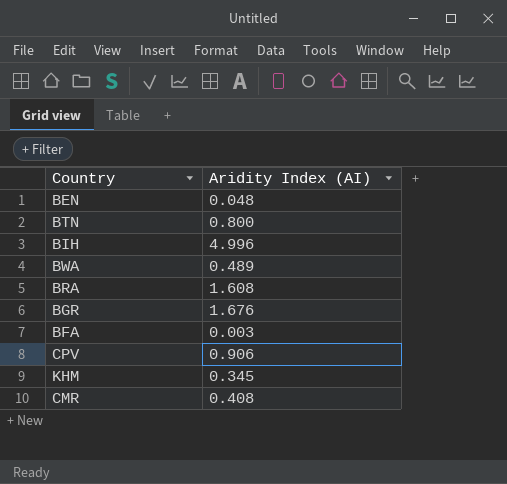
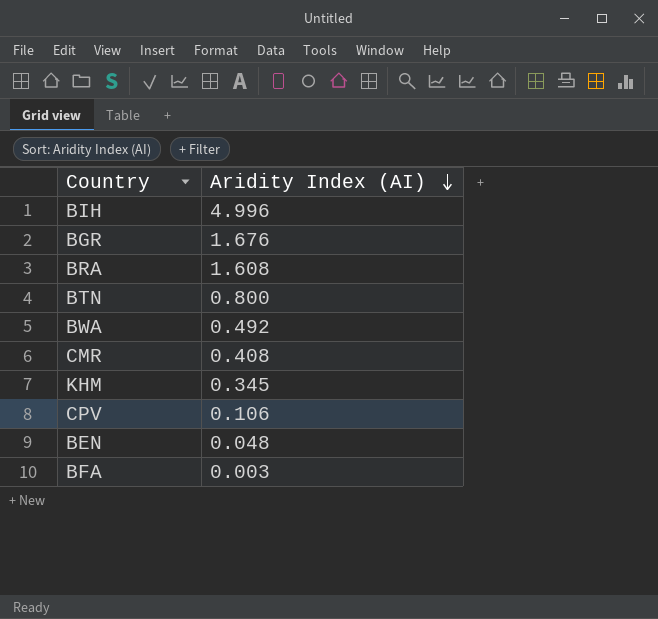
row order: none -> Aridity Index (AI) descending
BWA | Aridity Index (AI): 0.489 -> 0.492
CPV | Aridity Index (AI): 0.906 -> 0.106

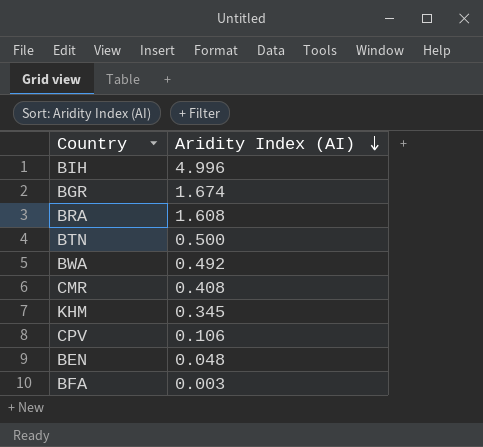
BGR | Aridity Index (AI): 1.676 -> 1.674
BTN | Aridity Index (AI): 0.800 -> 0.500

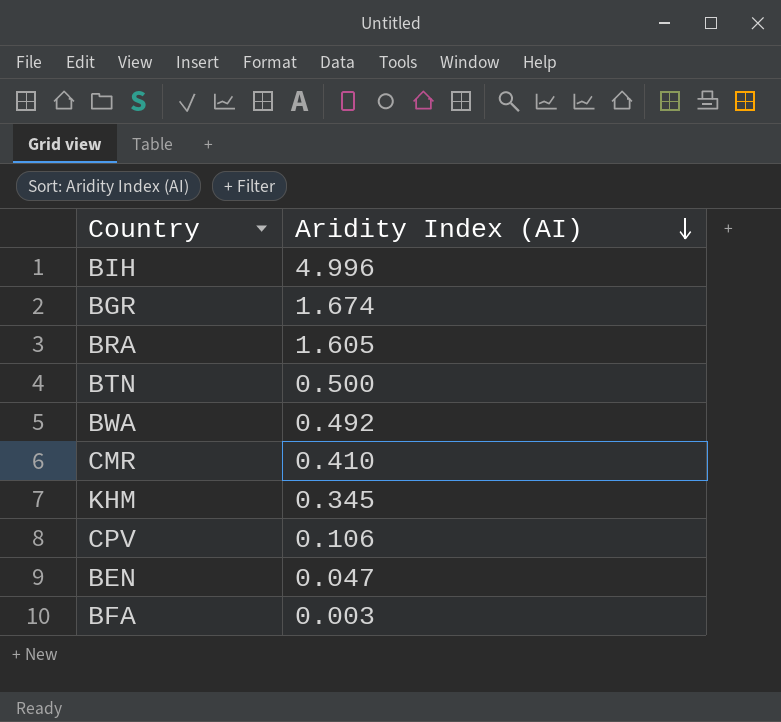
BRA | Aridity Index (AI): 1.608 -> 1.605
CMR | Aridity Index (AI): 0.408 -> 0.410
BEN | Aridity Index (AI): 0.048 -> 0.047

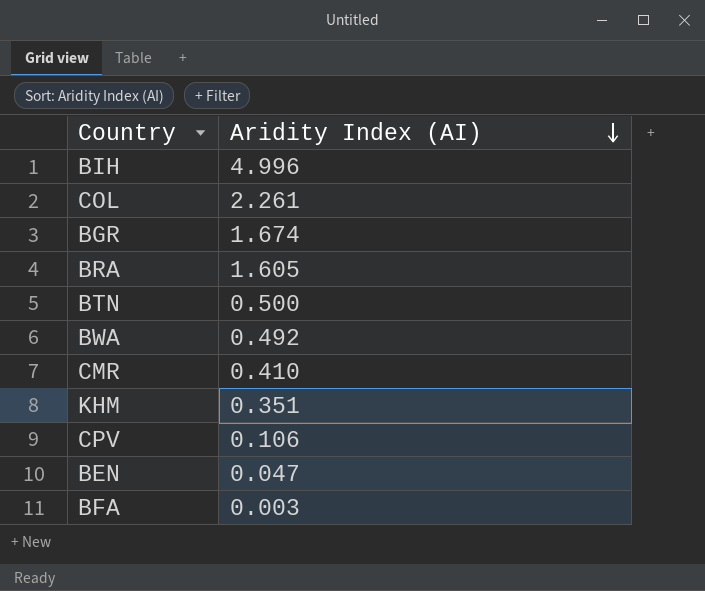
row COL: none -> 2.261
KHM | Aridity Index (AI): 0.345 -> 0.351

